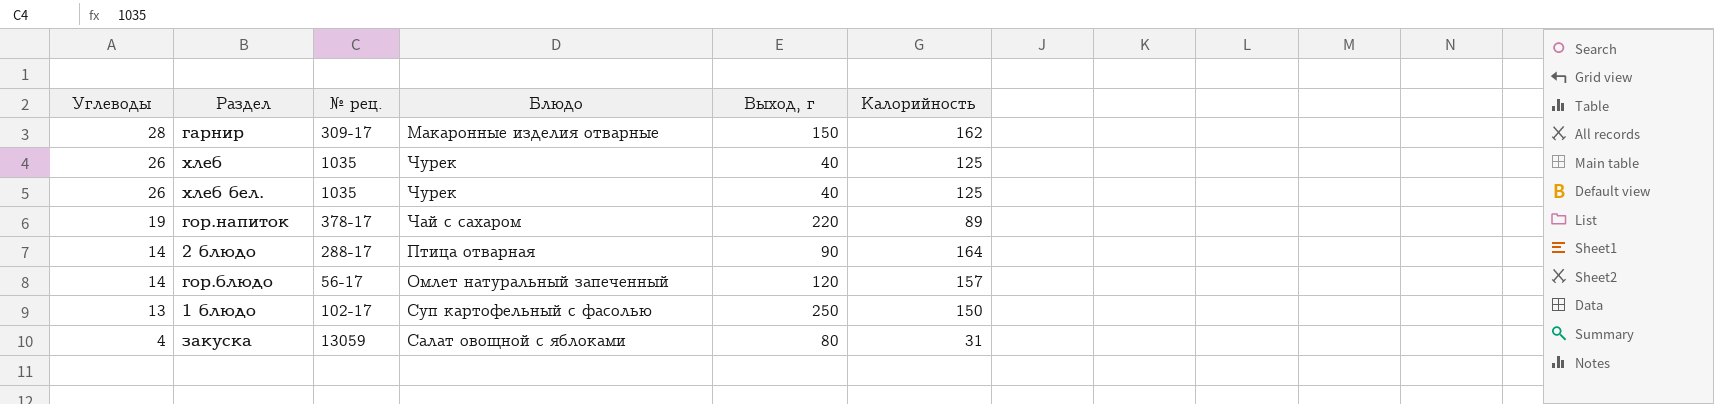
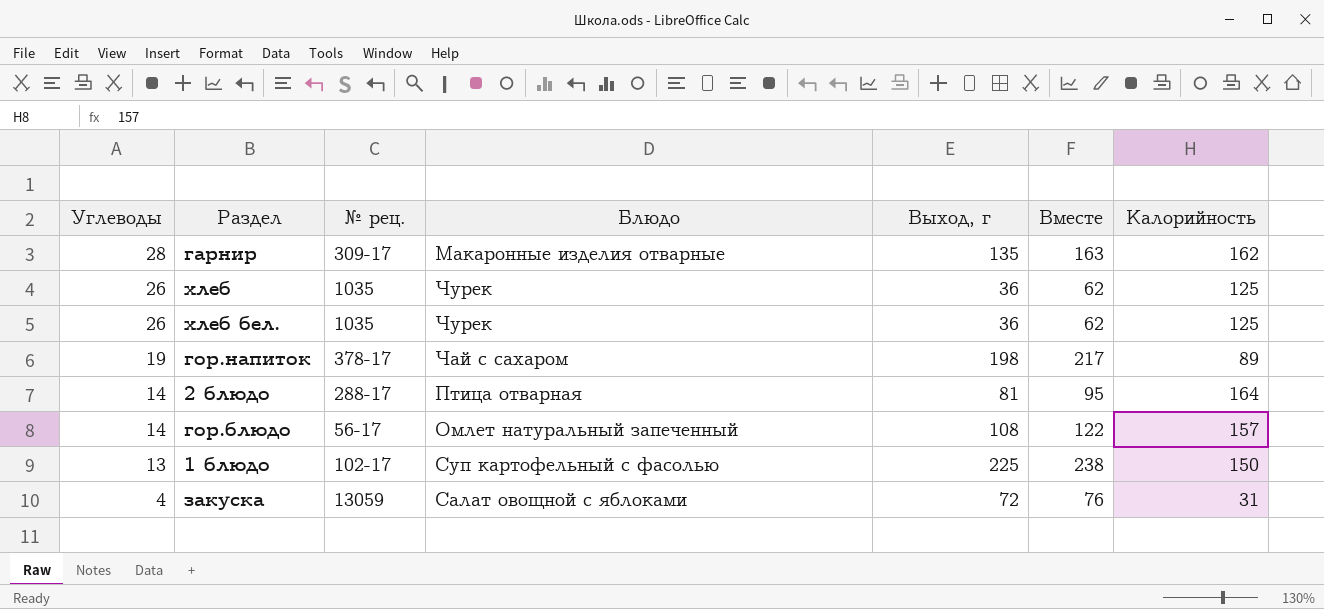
column Вместе | formula: none -> [Углеводы] + [Выход, г]
гарнир | Выход, г: 150 -> 135
хлеб | Выход, г: 40 -> 36
хлеб бел. | Выход, г: 40 -> 36
гор.напиток | Выход, г: 220 -> 198
2 блюдо | Выход, г: 90 -> 81
гор.блюдо | Выход, г: 120 -> 108
1 блюдо | Выход, г: 250 -> 225
закуска | Выход, г: 80 -> 72

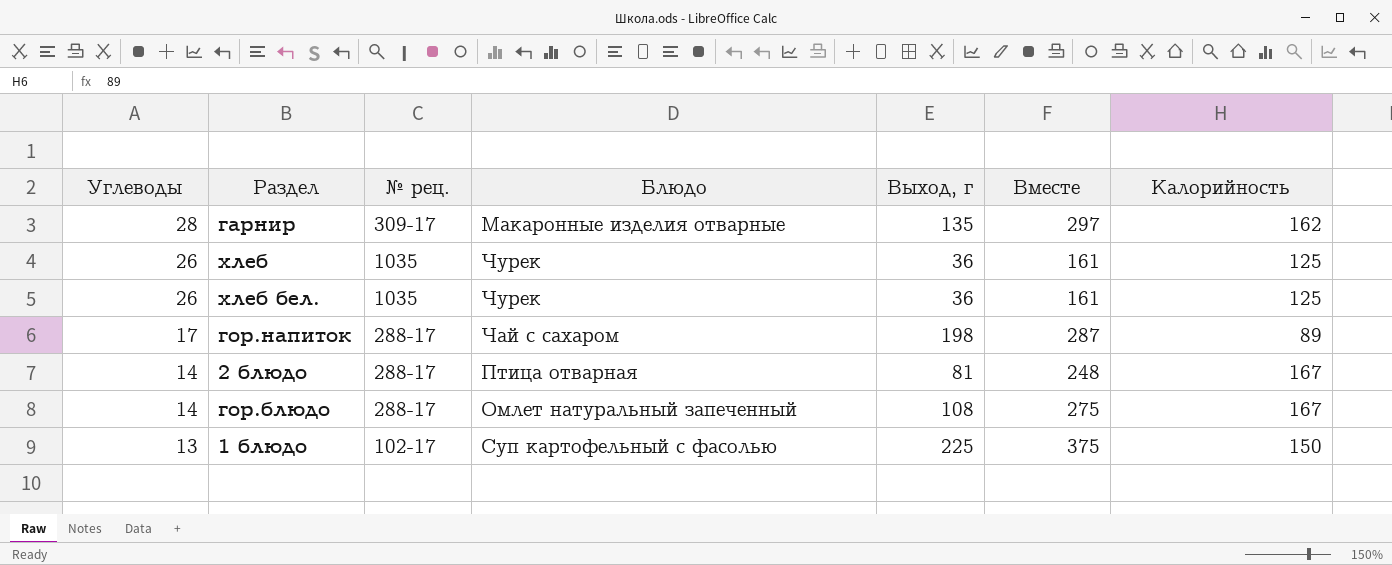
column Вместе | formula: [Углеводы] + [Выход, г] -> [Выход, г] + [Калорийность]
row закуска: 4 | 13059 | Салат овощной с яблоками | 72 | 76 | 31 -> none
гор.напиток | Углеводы: 19 -> 17
гор.напиток | № рец.: 378-17 -> 288-17
2 блюдо | Калорийность: 164 -> 167
гор.блюдо | № рец.: 56-17 -> 288-17
гор.блюдо | Калорийность: 157 -> 167

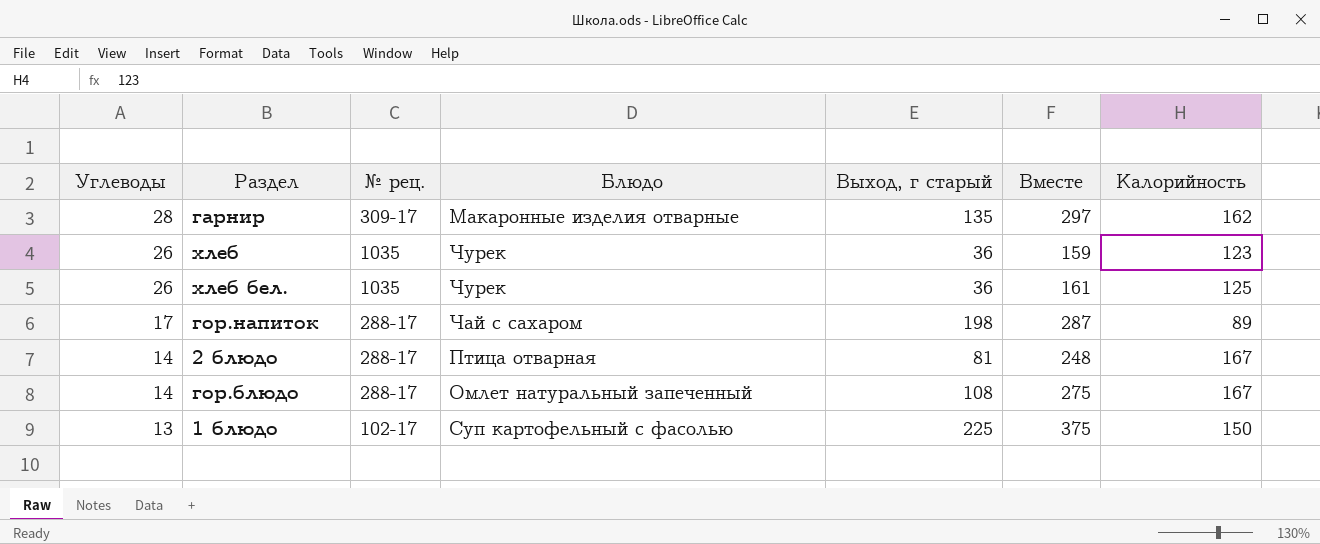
column name: Выход, г -> Выход, г старый
хлеб | Вместе: 161 -> 159
хлеб | Калорийность: 125 -> 123

